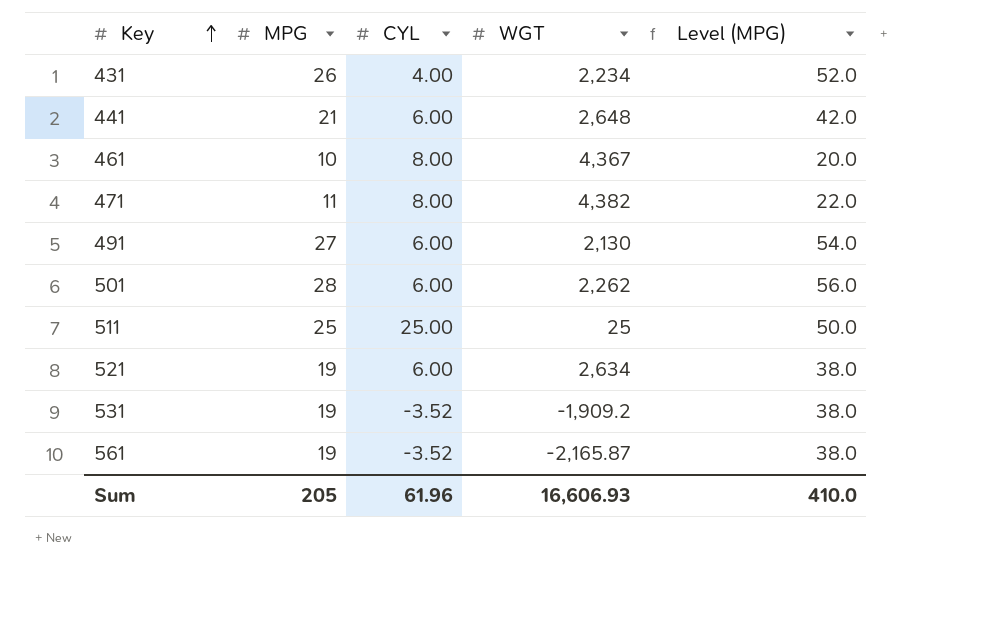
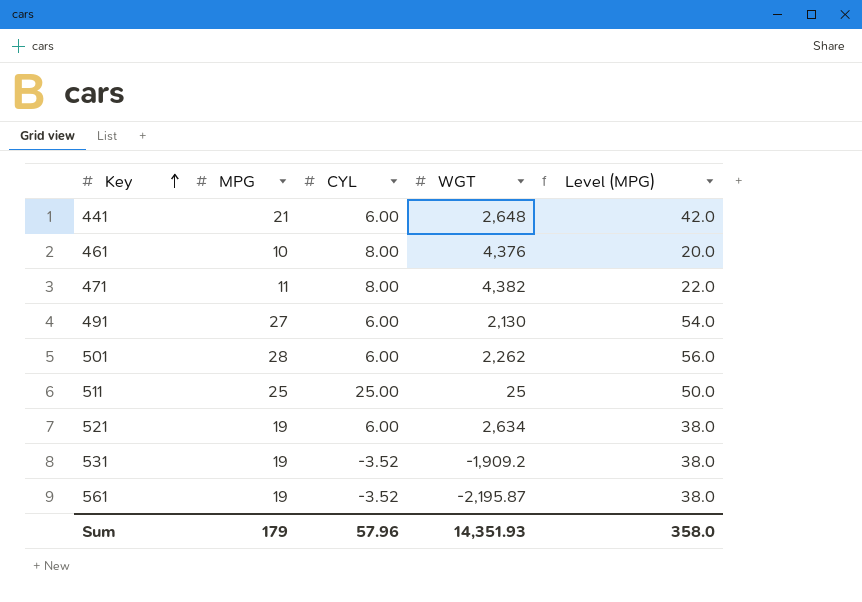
row 431: 26 | 4.00 | 2,234 | 52.0 -> none
461 | WGT: 4,367 -> 4,376
561 | WGT: -2,165.87 -> -2,195.87
Sum | MPG: 205 -> 179
Sum | CYL: 61.96 -> 57.96
Sum | WGT: 16,606.93 -> 14,351.93
Sum | Level (MPG): 410.0 -> 358.0

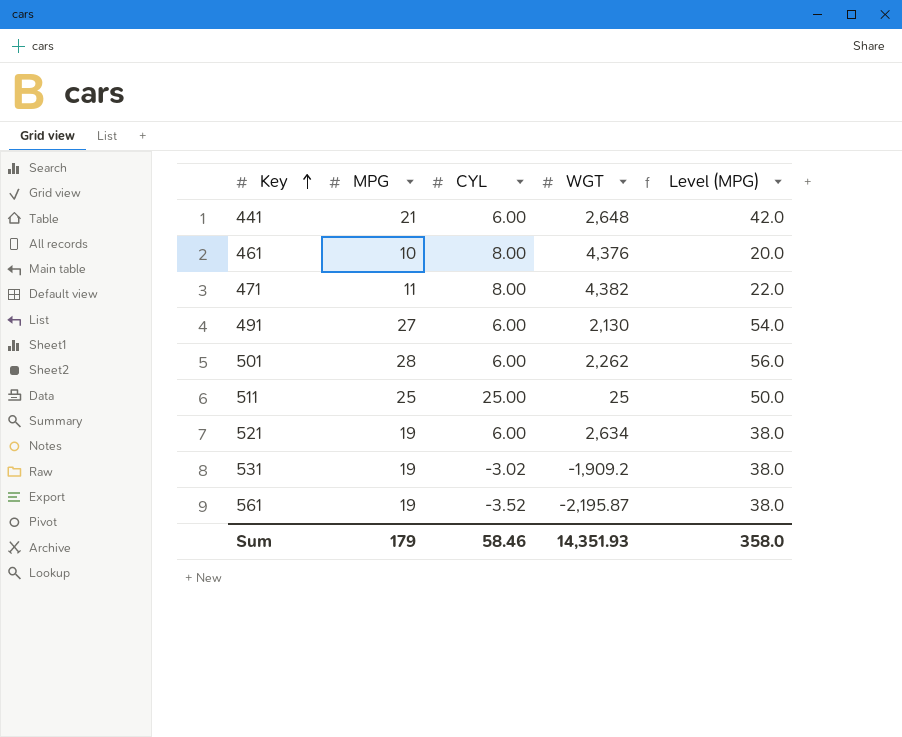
531 | CYL: -3.52 -> -3.02
Sum | CYL: 57.96 -> 58.46

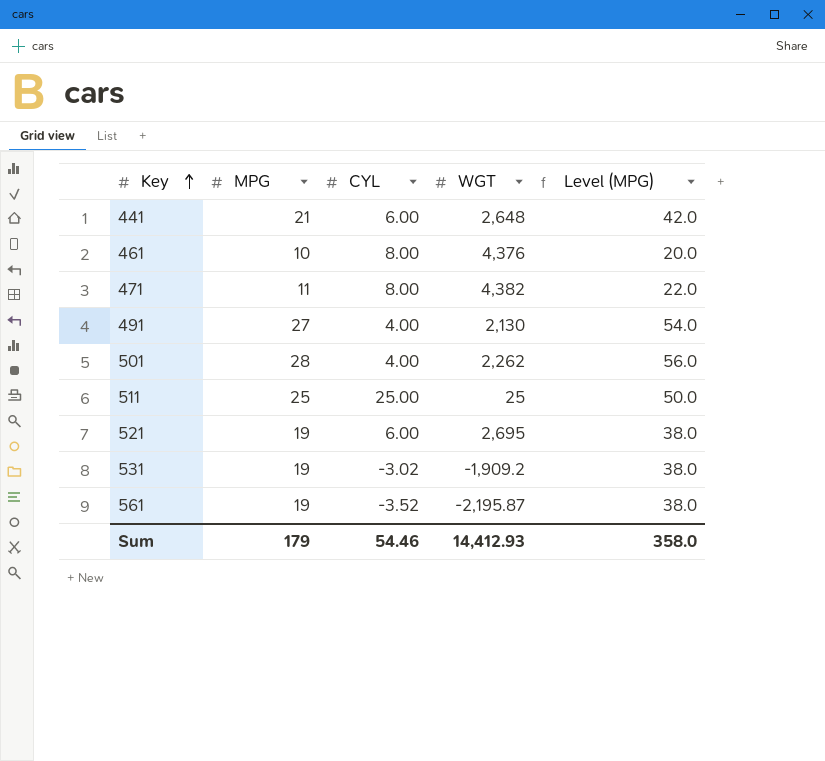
491 | CYL: 6.00 -> 4.00
501 | CYL: 6.00 -> 4.00
521 | WGT: 2,634 -> 2,695
Sum | CYL: 58.46 -> 54.46
Sum | WGT: 14,351.93 -> 14,412.93

